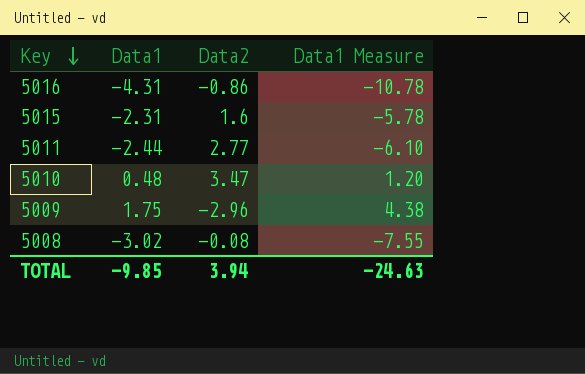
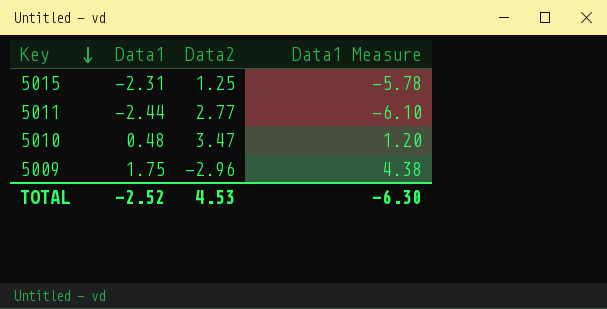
row 5016: -4.31 | -0.86 | -10.78 -> none
row 5008: -3.02 | -0.08 | -7.55 -> none
5015 | Data2: 1.6 -> 1.25
TOTAL | Data1: -9.85 -> -2.52
TOTAL | Data2: 3.94 -> 4.53
TOTAL | Data1 Measure: -24.63 -> -6.30

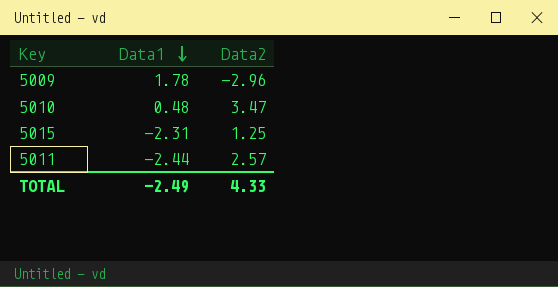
row order: Key descending -> Data1 descending
column Data1 Measure | formula: [Data1] * 2.5 -> none
5009 | Data1: 1.75 -> 1.78
5011 | Data2: 2.77 -> 2.57
TOTAL | Data1: -2.52 -> -2.49
TOTAL | Data2: 4.53 -> 4.33

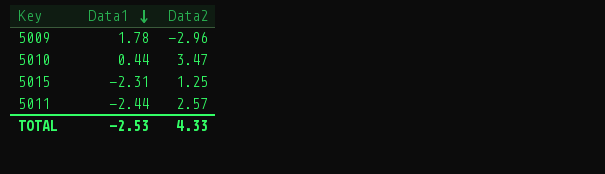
5010 | Data1: 0.48 -> 0.44
TOTAL | Data1: -2.49 -> -2.53

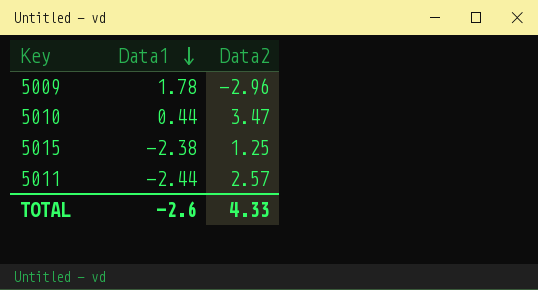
5015 | Data1: -2.31 -> -2.38
TOTAL | Data1: -2.53 -> -2.6

